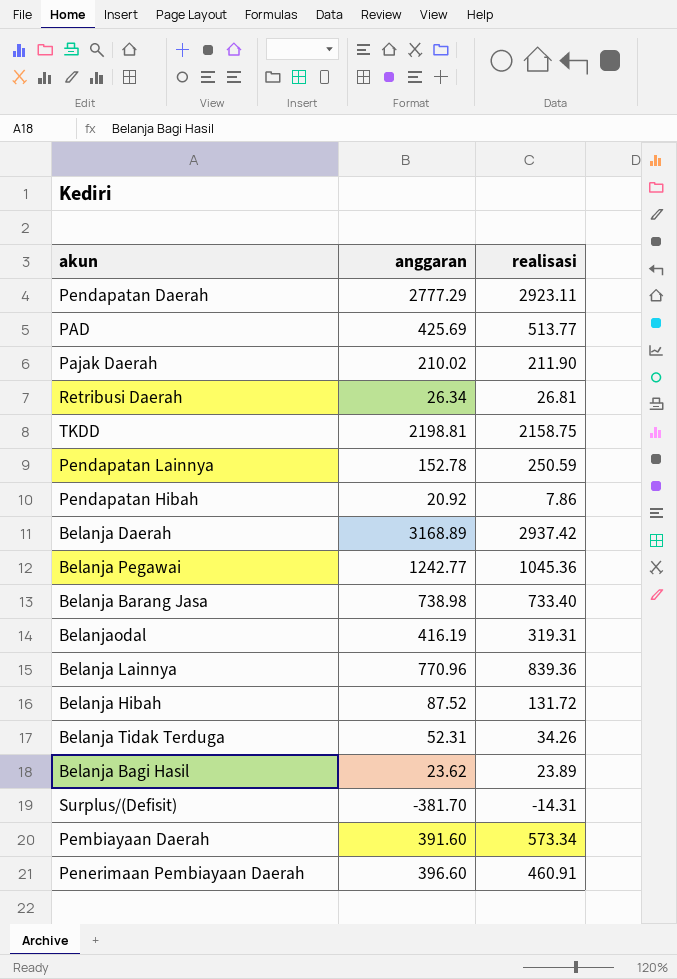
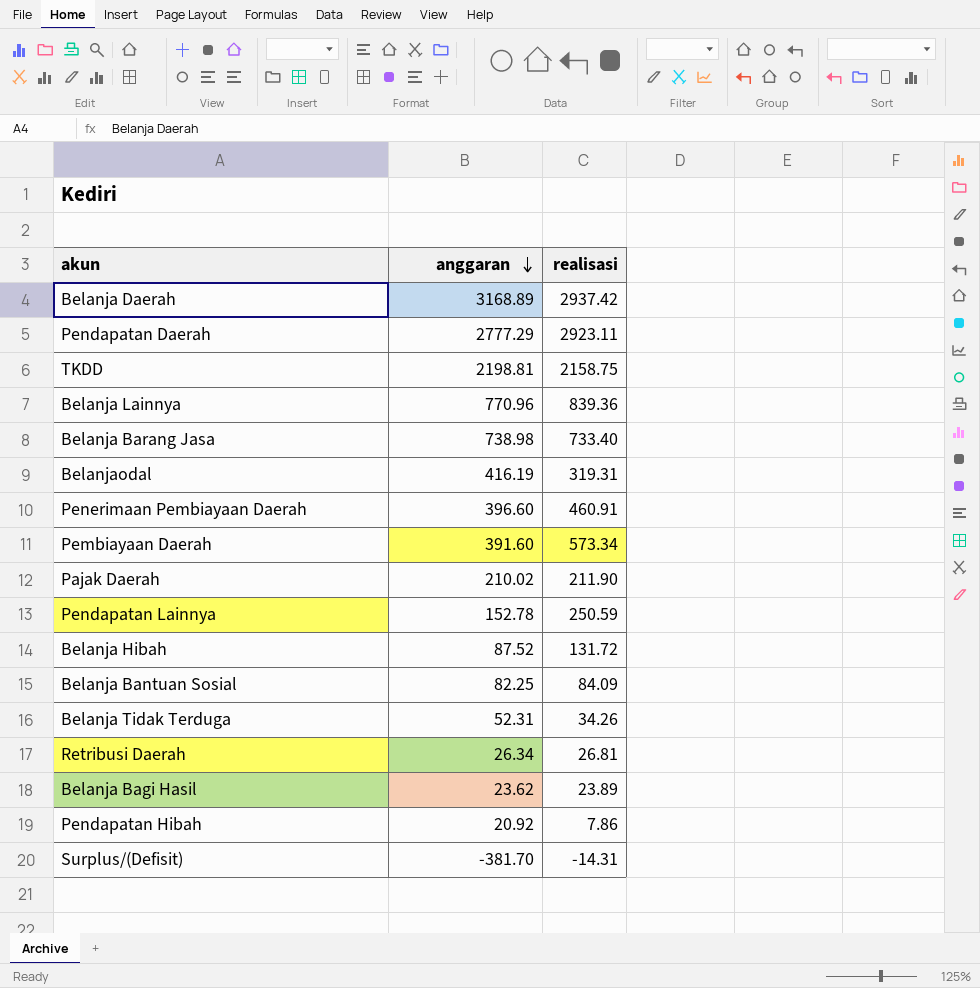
row order: none -> anggaran descending
row PAD: 425.69 | 513.77 -> none
row Belanja Pegawai: 1242.77 | 1045.36 -> none
row Belanja Bantuan Sosial: none -> 82.25 | 84.09

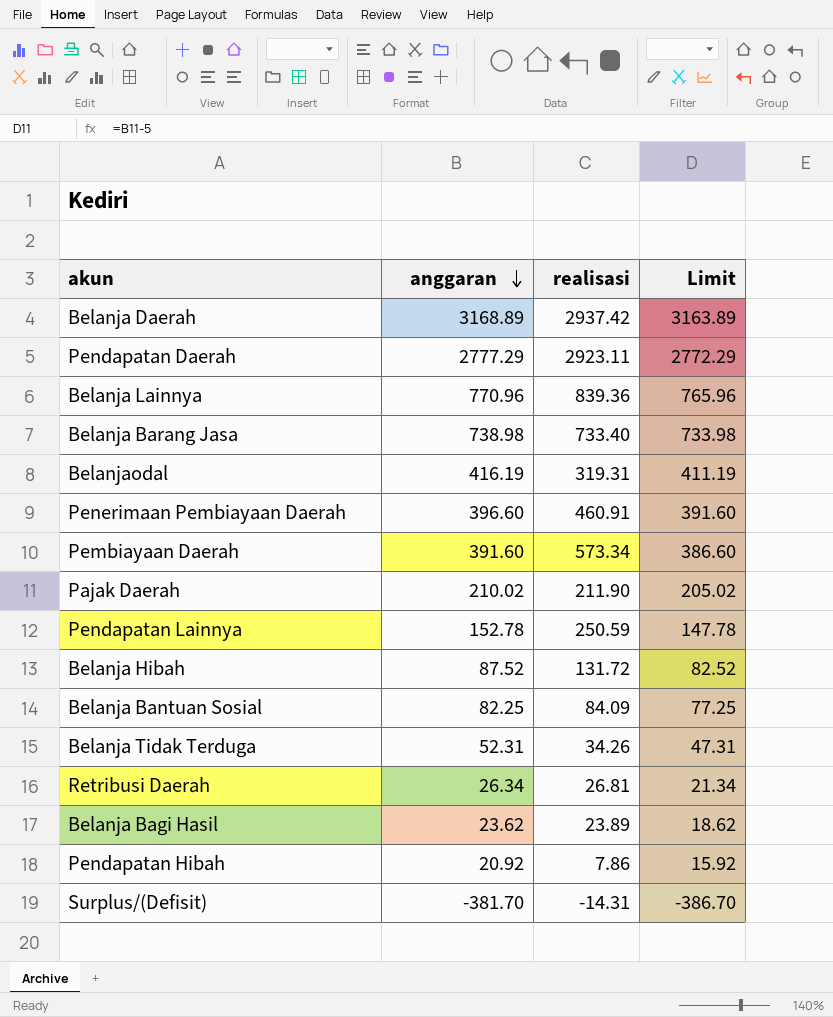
column Limit | formula: none -> [anggaran] - 5
row TKDD: 2198.81 | 2158.75 -> none

